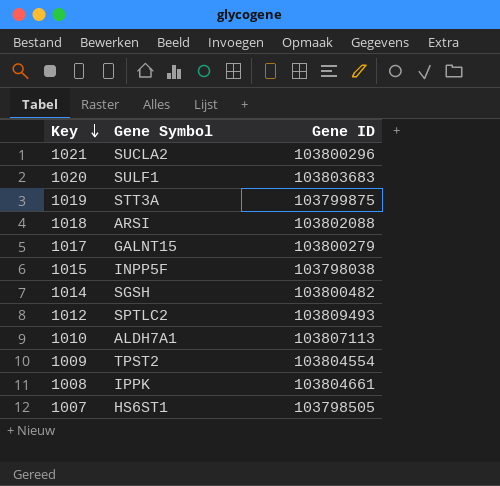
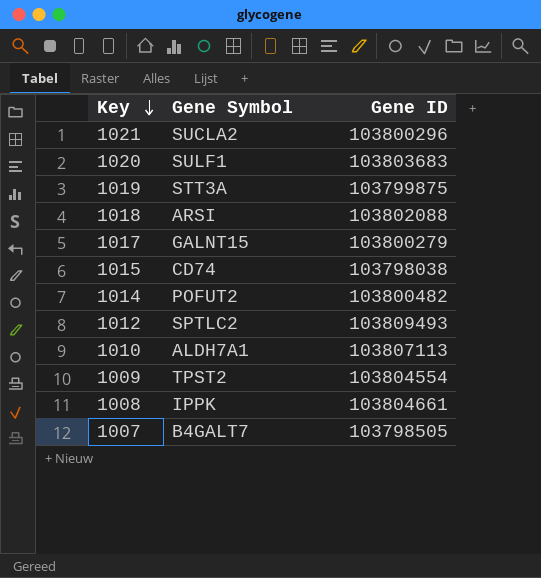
1015 | Gene Symbol: INPP5F -> CD74
1014 | Gene Symbol: SGSH -> POFUT2
1007 | Gene Symbol: HS6ST1 -> B4GALT7

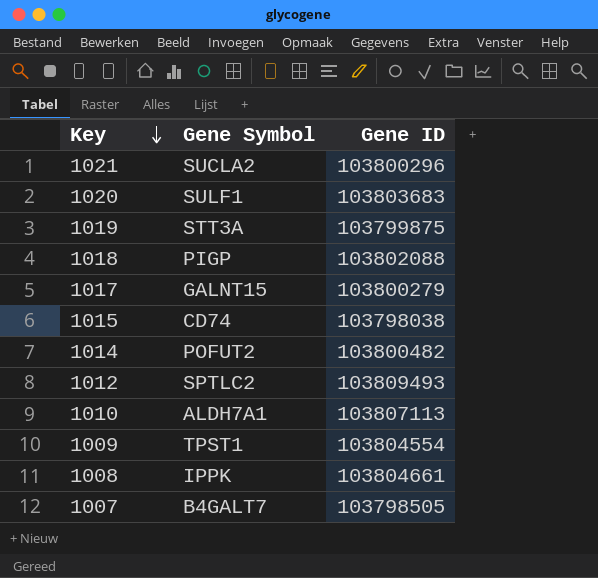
1018 | Gene Symbol: ARSI -> PIGP
1009 | Gene Symbol: TPST2 -> TPST1

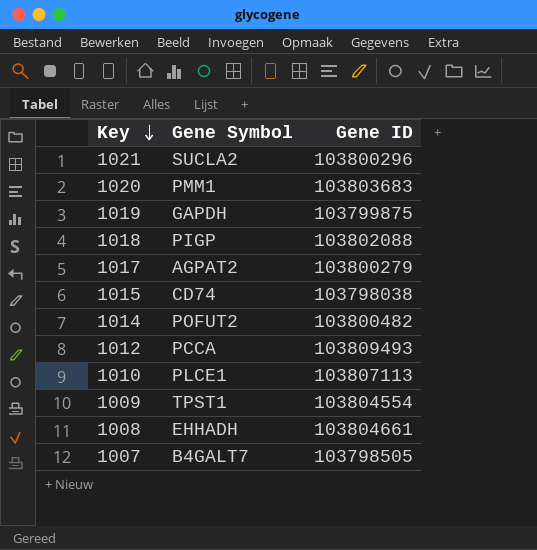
1020 | Gene Symbol: SULF1 -> PMM1
1019 | Gene Symbol: STT3A -> GAPDH
1017 | Gene Symbol: GALNT15 -> AGPAT2
1012 | Gene Symbol: SPTLC2 -> PCCA
1010 | Gene Symbol: ALDH7A1 -> PLCE1
1008 | Gene Symbol: IPPK -> EHHADH

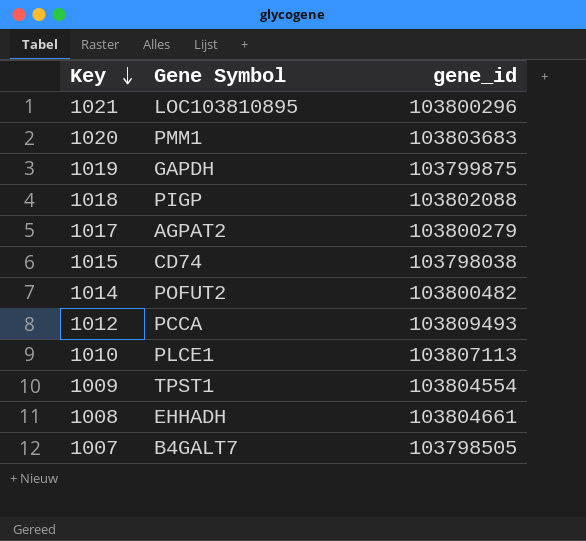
column name: Gene ID -> gene_id
1021 | Gene Symbol: SUCLA2 -> LOC103810895

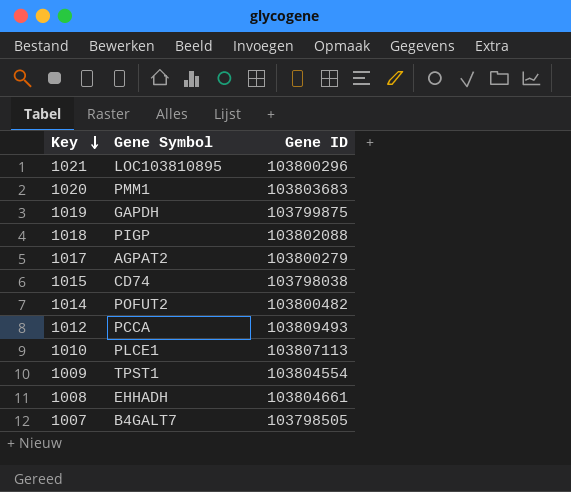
column name: gene_id -> Gene ID

